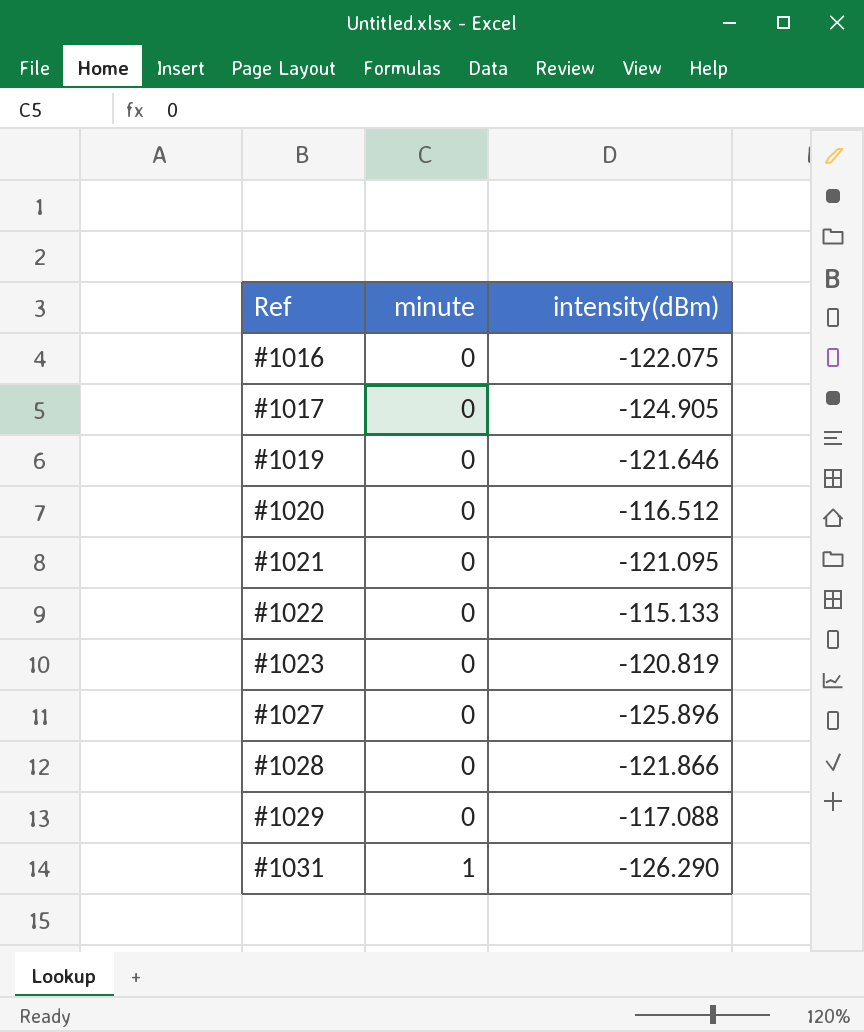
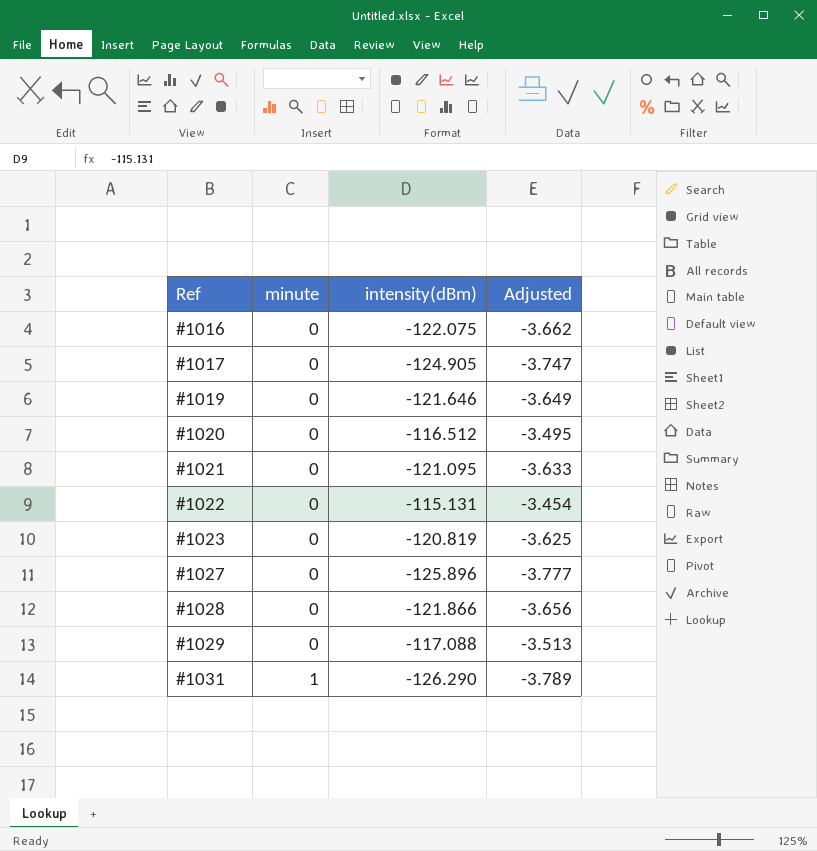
column Adjusted | formula: none -> [intensity(dBm)] * 0.03
#1022 | intensity(dBm): -115.133 -> -115.131

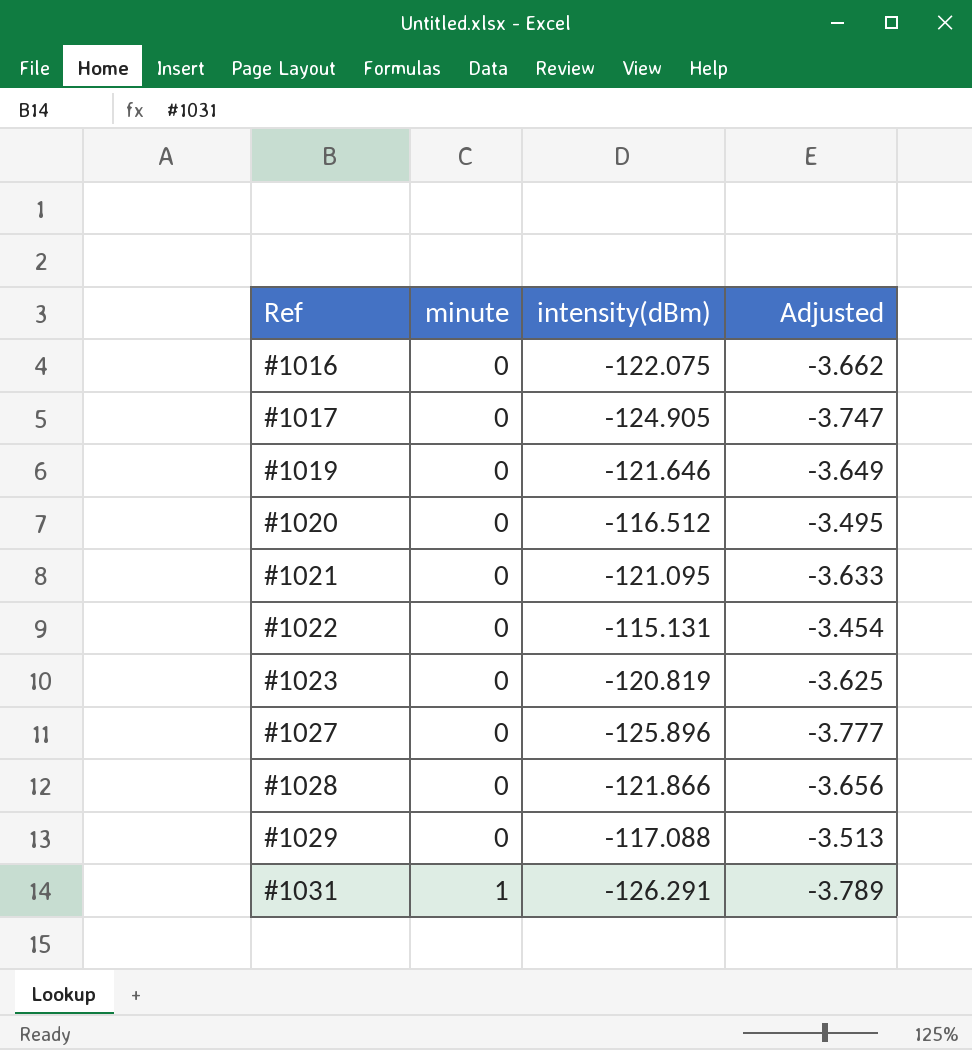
#1031 | intensity(dBm): -126.290 -> -126.291

